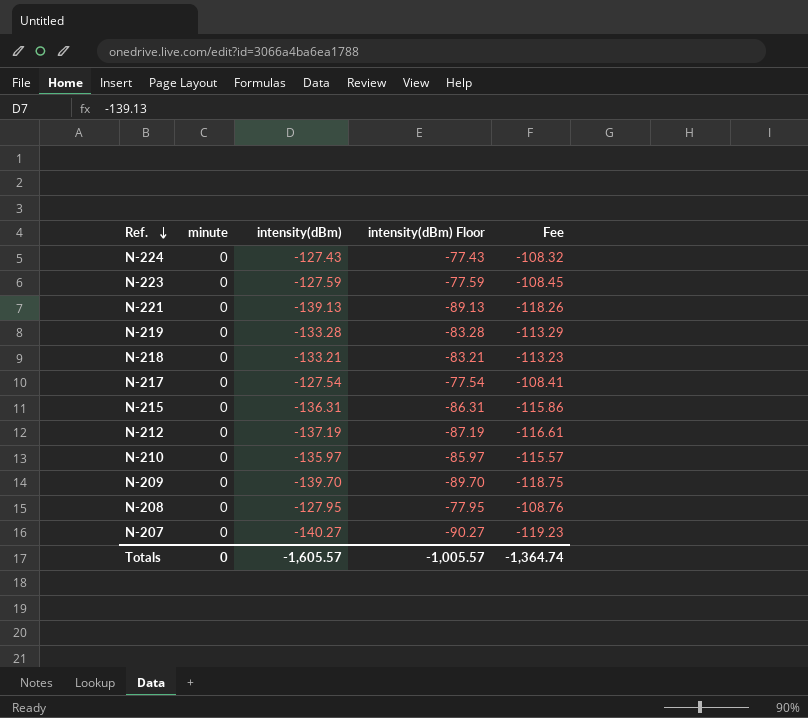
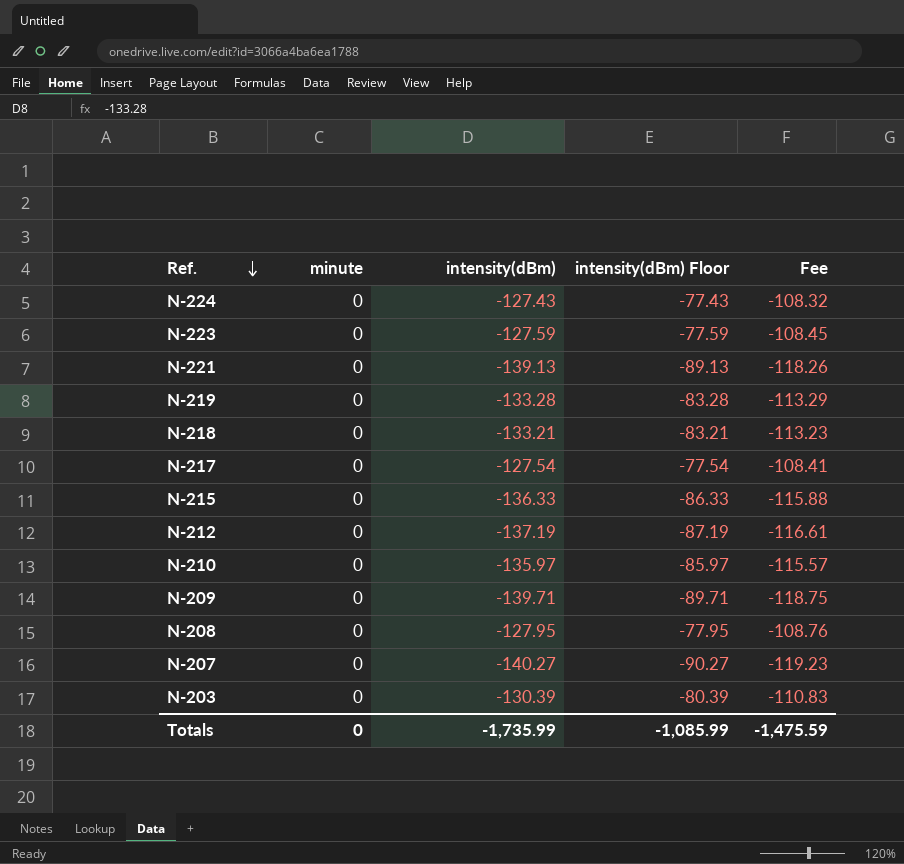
N-215 | intensity(dBm): -136.31 -> -136.33
N-215 | intensity(dBm) Floor: -86.31 -> -86.33
N-215 | Fee: -115.86 -> -115.88
N-209 | intensity(dBm): -139.70 -> -139.71
N-209 | intensity(dBm) Floor: -89.70 -> -89.71
row N-203: none -> 0 | -130.39 | -80.39 | -110.83
Totals | intensity(dBm): -1,605.57 -> -1,735.99
Totals | intensity(dBm) Floor: -1,005.57 -> -1,085.99
Totals | Fee: -1,364.74 -> -1,475.59

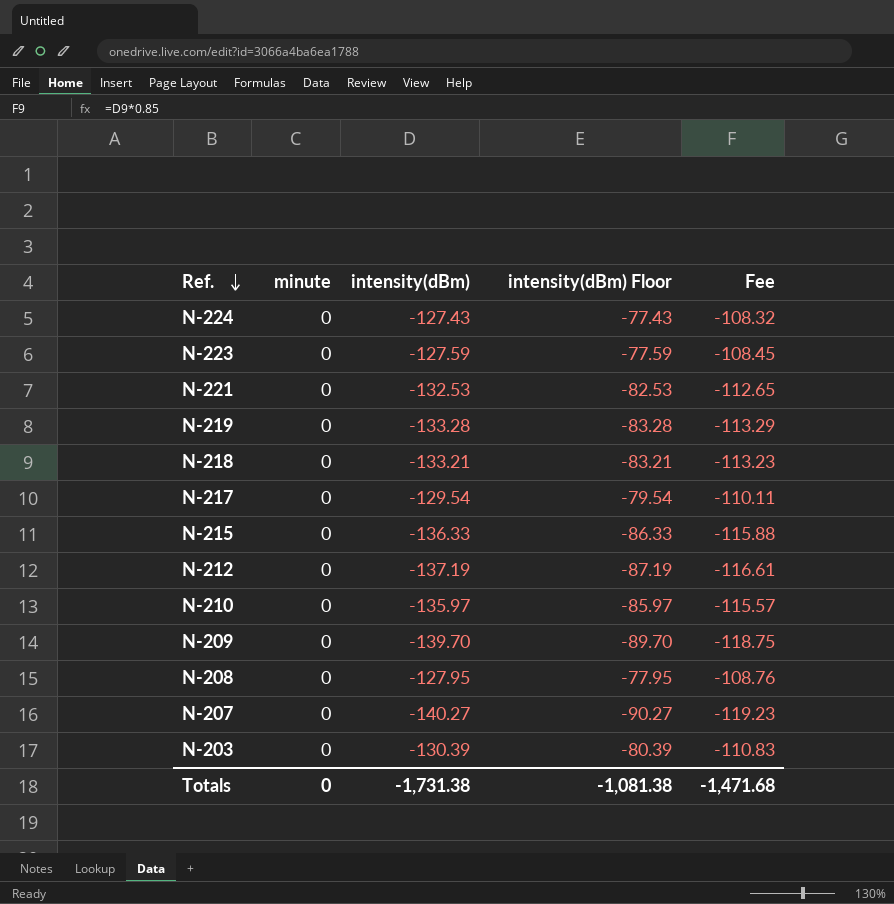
N-221 | intensity(dBm): -139.13 -> -132.53
N-221 | intensity(dBm) Floor: -89.13 -> -82.53
N-221 | Fee: -118.26 -> -112.65
N-217 | intensity(dBm): -127.54 -> -129.54
N-217 | intensity(dBm) Floor: -77.54 -> -79.54
N-217 | Fee: -108.41 -> -110.11
N-209 | intensity(dBm): -139.71 -> -139.70
N-209 | intensity(dBm) Floor: -89.71 -> -89.70
Totals | intensity(dBm): -1,735.99 -> -1,731.38
Totals | intensity(dBm) Floor: -1,085.99 -> -1,081.38
Totals | Fee: -1,475.59 -> -1,471.68

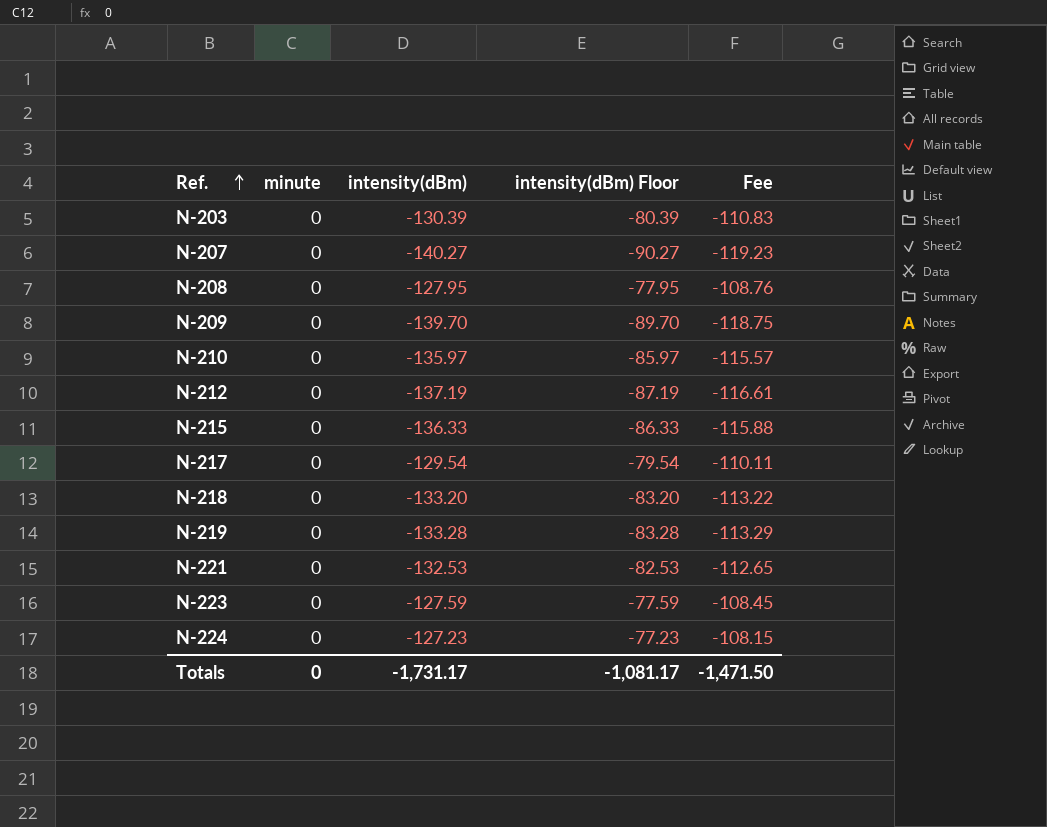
row order: Ref. descending -> Ref. ascending
N-218 | intensity(dBm): -133.21 -> -133.20
N-218 | intensity(dBm) Floor: -83.21 -> -83.20
N-218 | Fee: -113.23 -> -113.22
N-224 | intensity(dBm): -127.43 -> -127.23
N-224 | intensity(dBm) Floor: -77.43 -> -77.23
N-224 | Fee: -108.32 -> -108.15
Totals | intensity(dBm): -1,731.38 -> -1,731.17
Totals | intensity(dBm) Floor: -1,081.38 -> -1,081.17
Totals | Fee: -1,471.68 -> -1,471.50

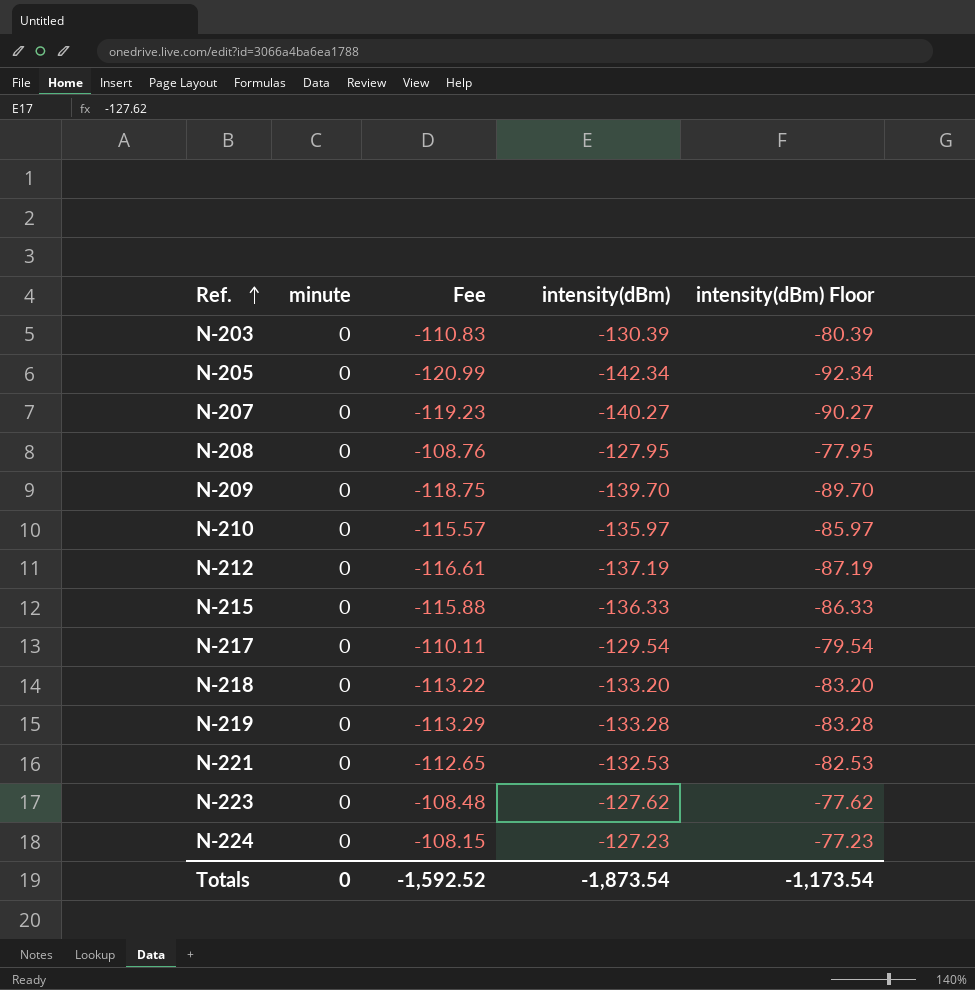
column Fee | position: 5 -> 3
row N-205: none -> 0 | -120.99 | -142.34 | -92.34
N-223 | Fee: -108.45 -> -108.48
N-223 | intensity(dBm): -127.59 -> -127.62
N-223 | intensity(dBm) Floor: -77.59 -> -77.62
Totals | Fee: -1,471.50 -> -1,592.52
Totals | intensity(dBm): -1,731.17 -> -1,873.54
Totals | intensity(dBm) Floor: -1,081.17 -> -1,173.54

